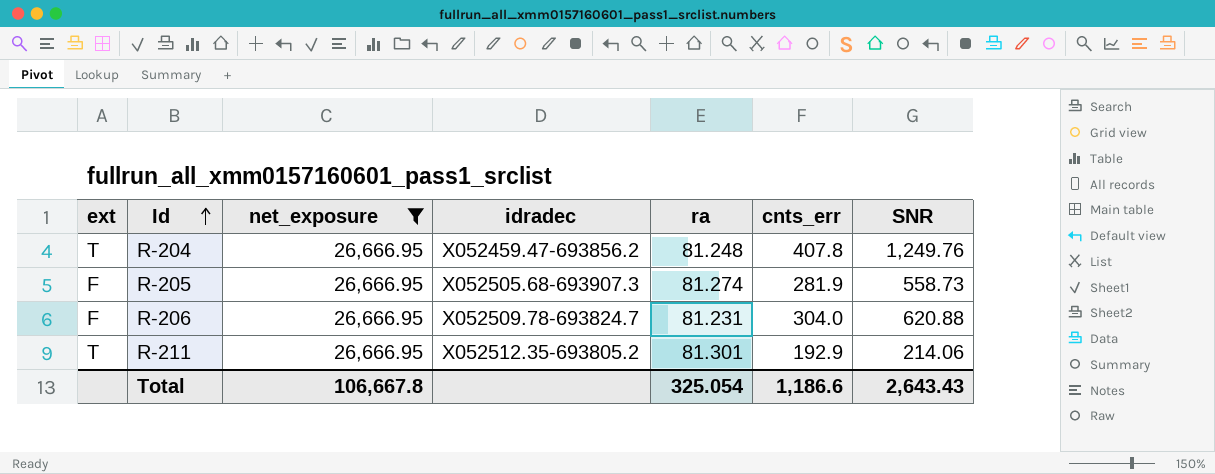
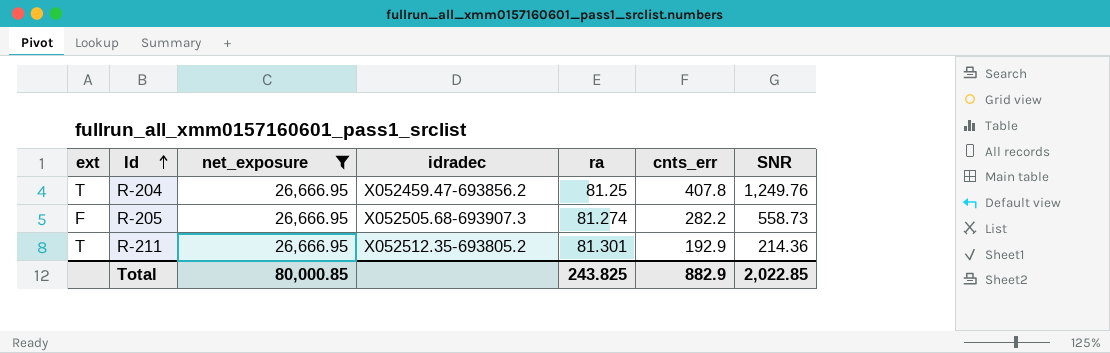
row R-206: F | 26,666.95 | X052509.78-693824.7 | 81.231 | 304.0 | 620.88 -> none
R-204 | ra: 81.248 -> 81.25
R-205 | cnts_err: 281.9 -> 282.2
R-211 | SNR: 214.06 -> 214.36
Total | net_exposure: 106,667.8 -> 80,000.85
Total | ra: 325.054 -> 243.825
Total | cnts_err: 1,186.6 -> 882.9
Total | SNR: 2,643.43 -> 2,022.85

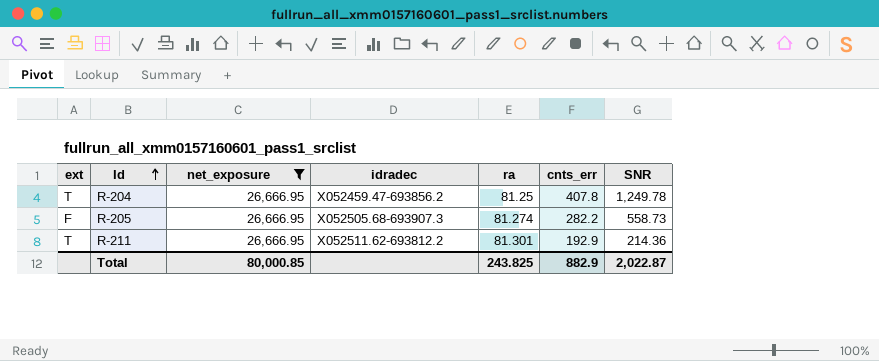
R-204 | SNR: 1,249.76 -> 1,249.78
R-211 | idradec: X052512.35-693805.2 -> X052511.62-693812.2
Total | SNR: 2,022.85 -> 2,022.87

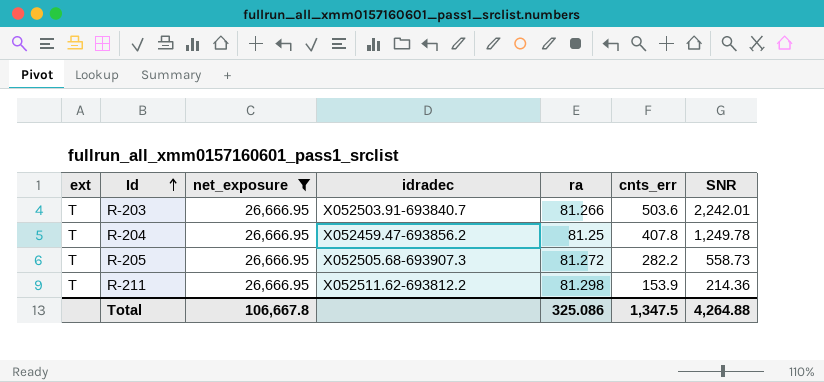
row R-203: none -> T | 26,666.95 | X052503.91-693840.7 | 81.266 | 503.6 | 2,242.01
R-205 | ext: F -> T
R-205 | ra: 81.274 -> 81.272
R-211 | ra: 81.301 -> 81.298
R-211 | cnts_err: 192.9 -> 153.9
Total | net_exposure: 80,000.85 -> 106,667.8
Total | ra: 243.825 -> 325.086
Total | cnts_err: 882.9 -> 1,347.5
Total | SNR: 2,022.87 -> 4,264.88

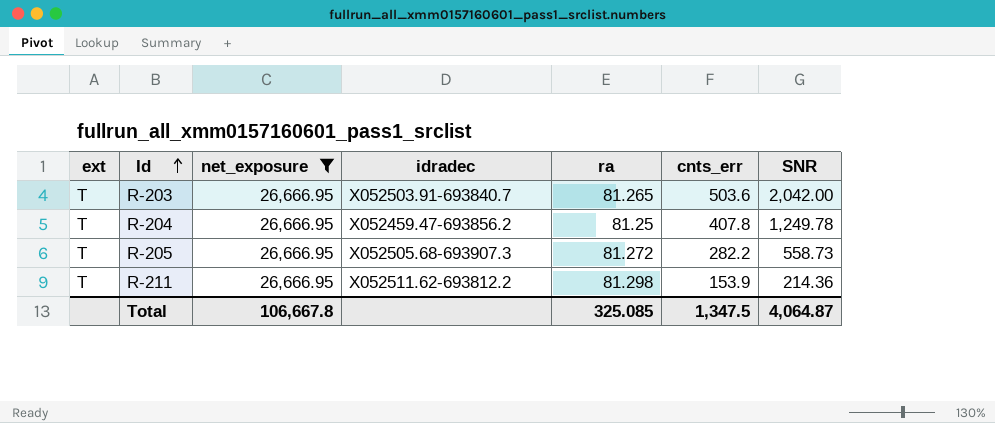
R-203 | ra: 81.266 -> 81.265
R-203 | SNR: 2,242.01 -> 2,042.00
Total | ra: 325.086 -> 325.085
Total | SNR: 4,264.88 -> 4,064.87

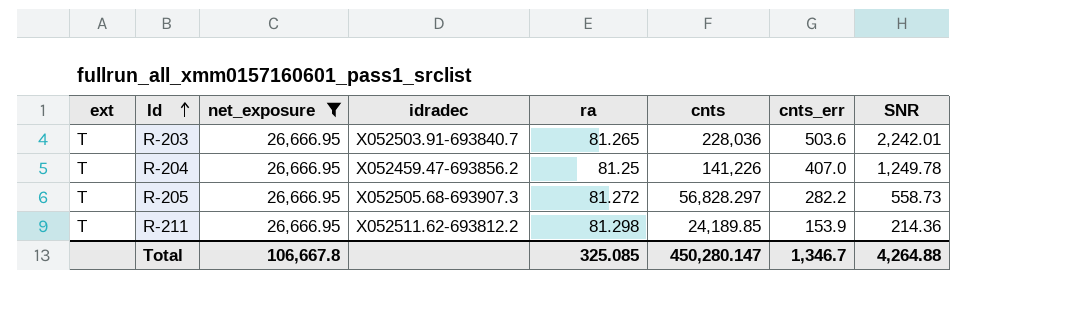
column cnts | position: none -> 6
R-203 | SNR: 2,042.00 -> 2,242.01
R-204 | cnts_err: 407.8 -> 407.0
Total | cnts_err: 1,347.5 -> 1,346.7
Total | SNR: 4,064.87 -> 4,264.88

